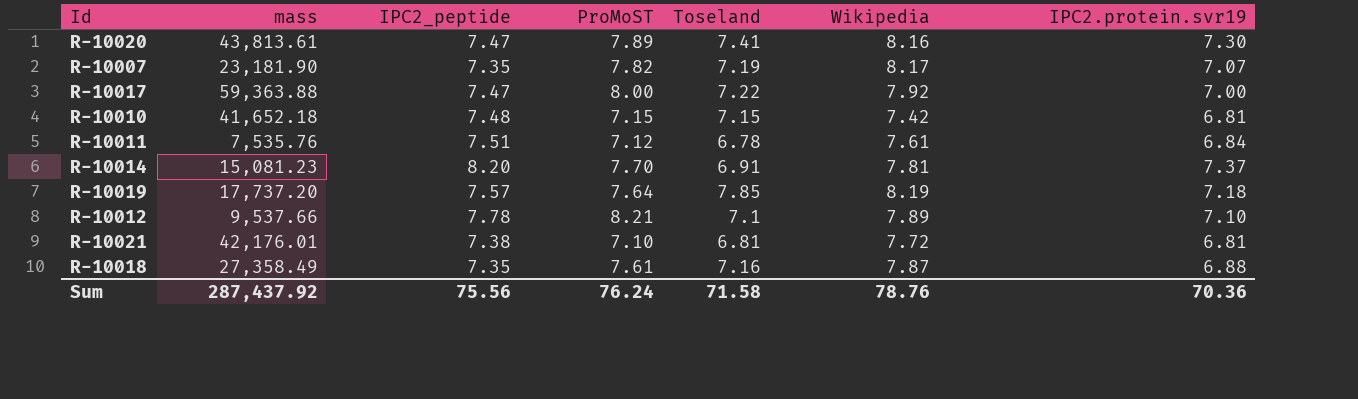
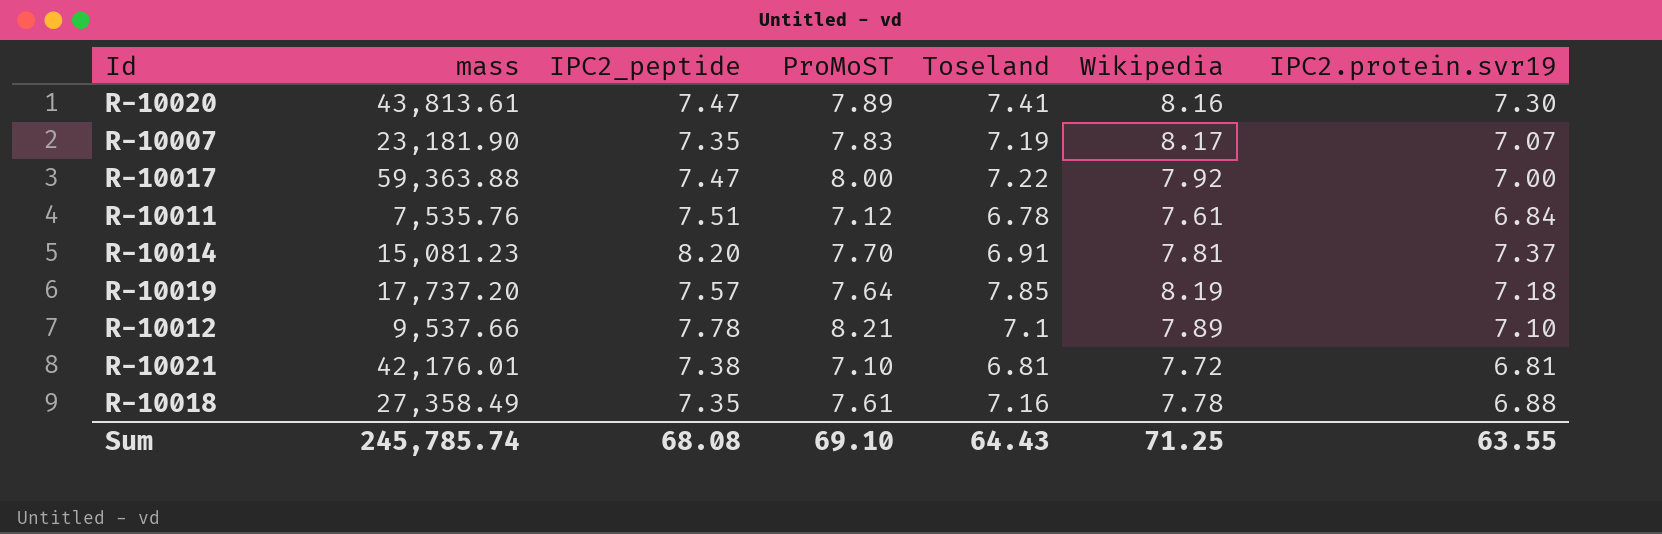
row R-10010: 41,652.18 | 7.48 | 7.15 | 7.15 | 7.42 | 6.81 -> none
R-10007 | ProMoST: 7.82 -> 7.83
R-10018 | Wikipedia: 7.87 -> 7.78
Sum | mass: 287,437.92 -> 245,785.74
Sum | IPC2_peptide: 75.56 -> 68.08
Sum | ProMoST: 76.24 -> 69.10
Sum | Toseland: 71.58 -> 64.43
Sum | Wikipedia: 78.76 -> 71.25
Sum | IPC2.protein.svr19: 70.36 -> 63.55

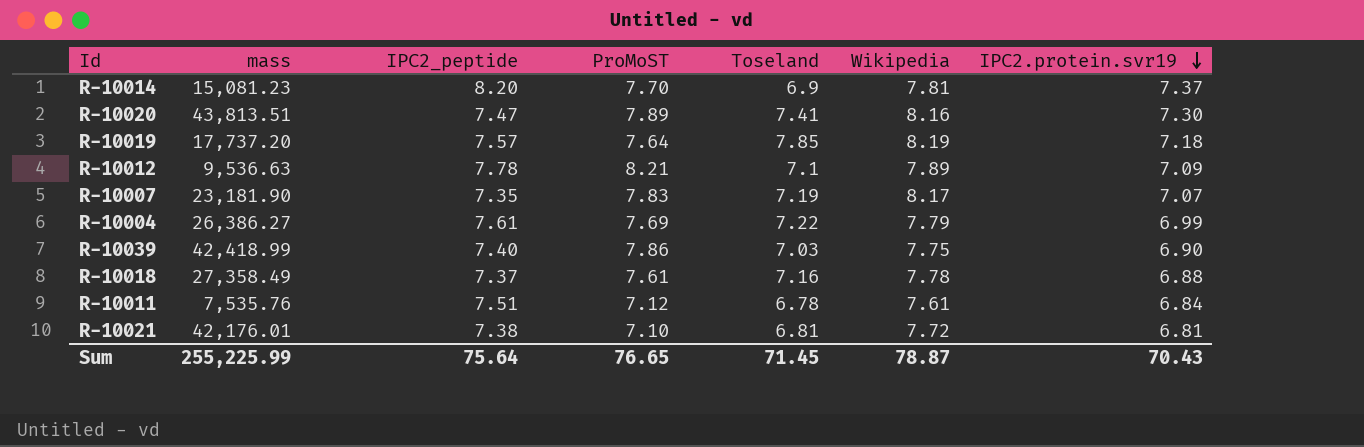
row order: none -> IPC2.protein.svr19 descending
row R-10017: 59,363.88 | 7.47 | 8.00 | 7.22 | 7.92 | 7.00 -> none
R-10014 | Toseland: 6.91 -> 6.9
R-10020 | mass: 43,813.61 -> 43,813.51
R-10012 | mass: 9,537.66 -> 9,536.63
R-10012 | IPC2.protein.svr19: 7.10 -> 7.09
row R-10004: none -> 26,386.27 | 7.61 | 7.69 | 7.22 | 7.79 | 6.99
row R-10039: none -> 42,418.99 | 7.40 | 7.86 | 7.03 | 7.75 | 6.90
R-10018 | IPC2_peptide: 7.35 -> 7.37
Sum | mass: 245,785.74 -> 255,225.99
Sum | IPC2_peptide: 68.08 -> 75.64
Sum | ProMoST: 69.10 -> 76.65
Sum | Toseland: 64.43 -> 71.45
Sum | Wikipedia: 71.25 -> 78.87
Sum | IPC2.protein.svr19: 63.55 -> 70.43

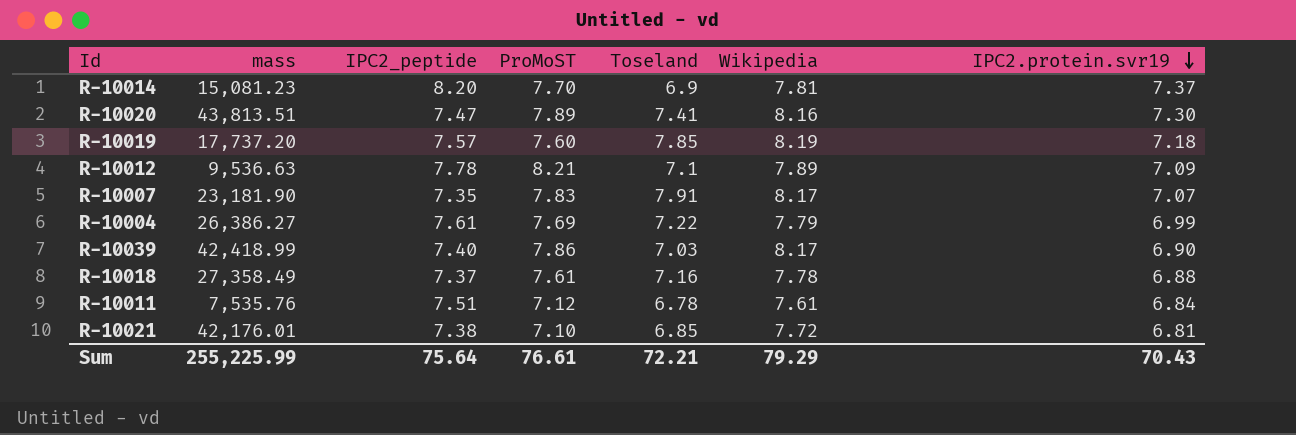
R-10019 | ProMoST: 7.64 -> 7.60
R-10007 | Toseland: 7.19 -> 7.91
R-10039 | Wikipedia: 7.75 -> 8.17
R-10021 | Toseland: 6.81 -> 6.85
Sum | ProMoST: 76.65 -> 76.61
Sum | Toseland: 71.45 -> 72.21
Sum | Wikipedia: 78.87 -> 79.29

